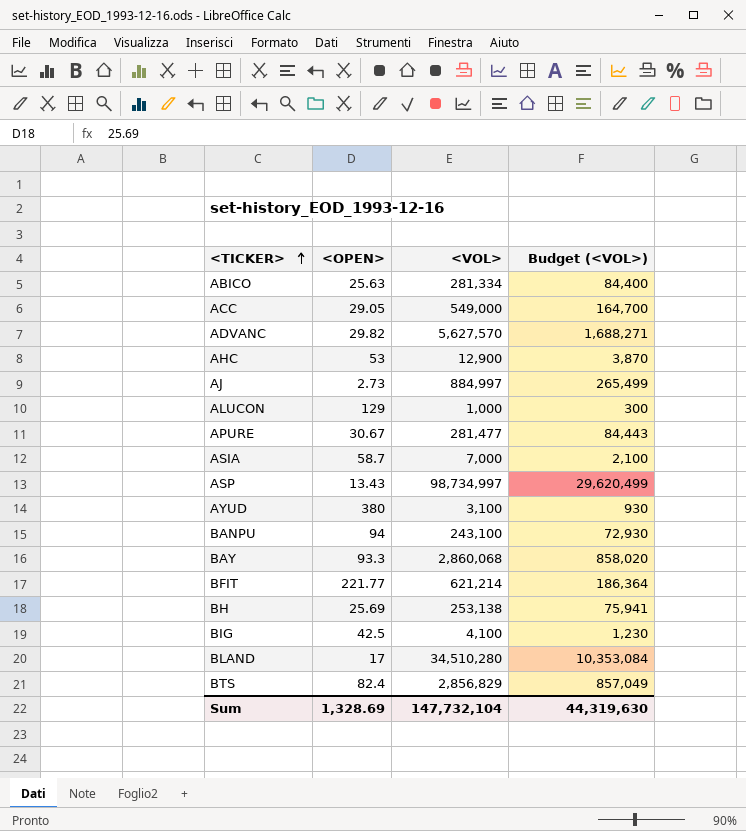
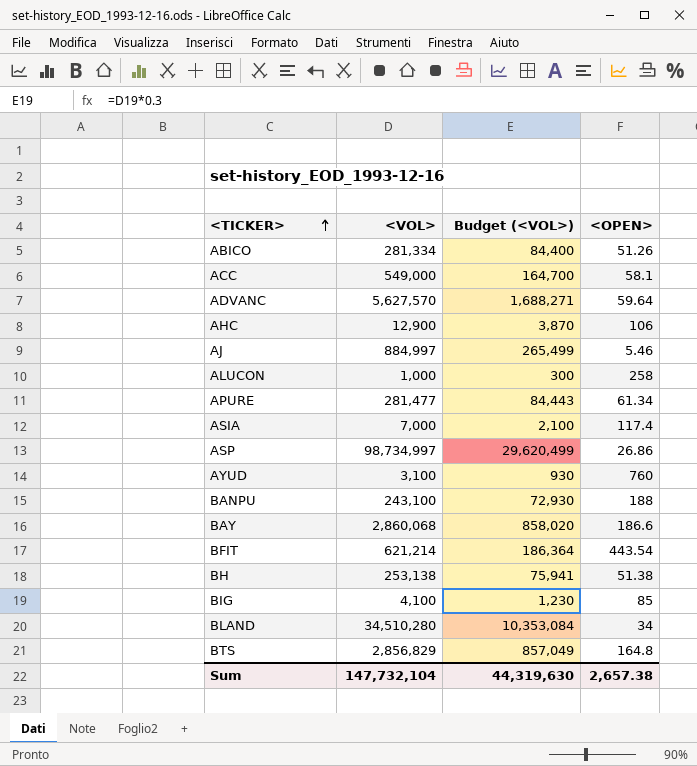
column <OPEN> | position: 2 -> 4
ABICO | <OPEN>: 25.63 -> 51.26
ACC | <OPEN>: 29.05 -> 58.1
ADVANC | <OPEN>: 29.82 -> 59.64
AHC | <OPEN>: 53 -> 106
AJ | <OPEN>: 2.73 -> 5.46
ALUCON | <OPEN>: 129 -> 258
APURE | <OPEN>: 30.67 -> 61.34
ASIA | <OPEN>: 58.7 -> 117.4
ASP | <OPEN>: 13.43 -> 26.86
AYUD | <OPEN>: 380 -> 760
BANPU | <OPEN>: 94 -> 188
BAY | <OPEN>: 93.3 -> 186.6
BFIT | <OPEN>: 221.77 -> 443.54
BH | <OPEN>: 25.69 -> 51.38
BIG | <OPEN>: 42.5 -> 85
BLAND | <OPEN>: 17 -> 34
BTS | <OPEN>: 82.4 -> 164.8
Sum | <OPEN>: 1,328.69 -> 2,657.38

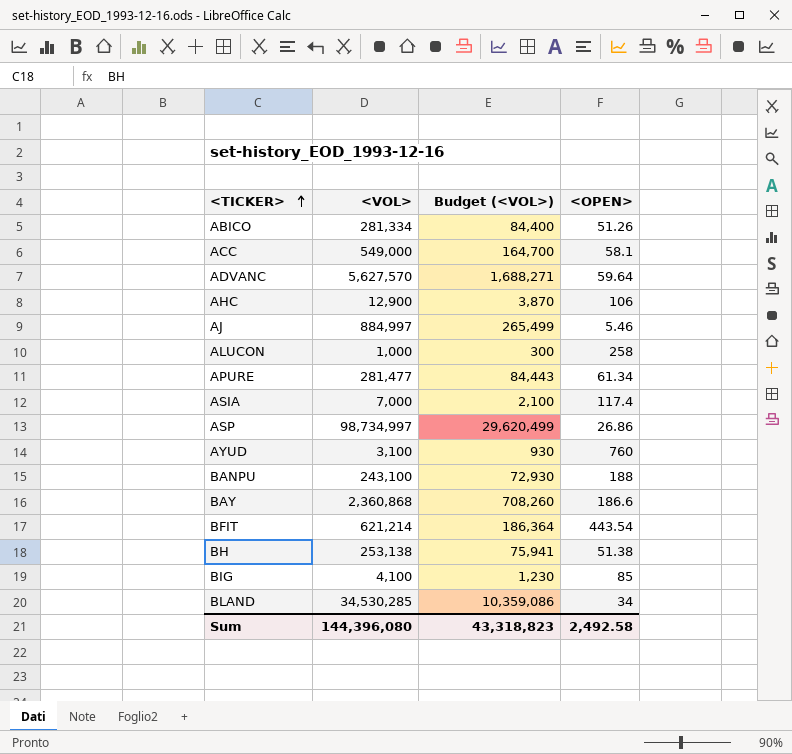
row BTS: 2,856,829 | 857,049 | 164.8 -> none
BAY | <VOL>: 2,860,068 -> 2,360,868
BAY | Budget (<VOL>): 858,020 -> 708,260
BLAND | <VOL>: 34,510,280 -> 34,530,285
BLAND | Budget (<VOL>): 10,353,084 -> 10,359,086
Sum | <VOL>: 147,732,104 -> 144,396,080
Sum | Budget (<VOL>): 44,319,630 -> 43,318,823
Sum | <OPEN>: 2,657.38 -> 2,492.58

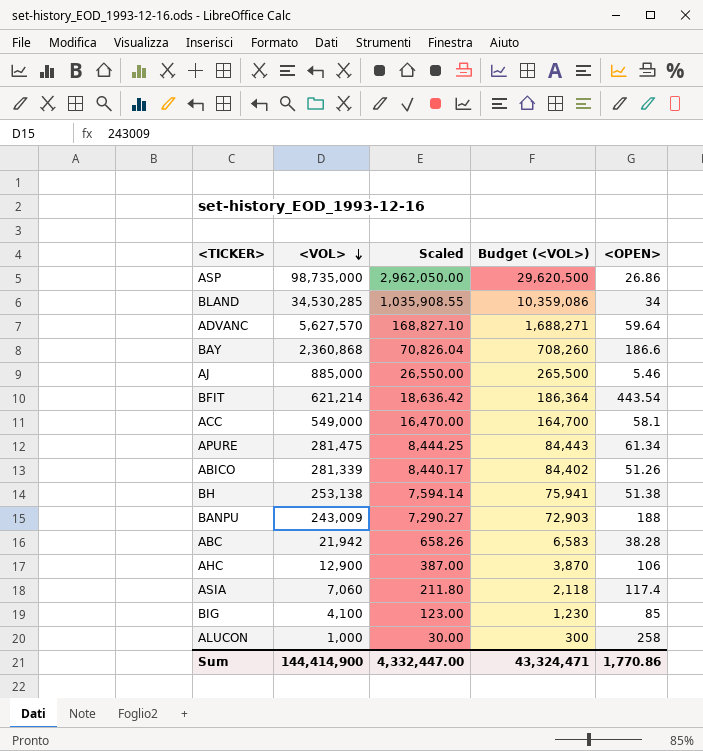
row order: <TICKER> ascending -> <VOL> descending
column Scaled | formula: none -> [<VOL>] * 0.03
row AYUD: 3,100 | 930 | 760 -> none
ASP | <VOL>: 98,734,997 -> 98,735,000
ASP | Budget (<VOL>): 29,620,499 -> 29,620,500
AJ | <VOL>: 884,997 -> 885,000
AJ | Budget (<VOL>): 265,499 -> 265,500
APURE | <VOL>: 281,477 -> 281,475
ABICO | <VOL>: 281,334 -> 281,339
ABICO | Budget (<VOL>): 84,400 -> 84,402
BANPU | <VOL>: 243,100 -> 243,009
BANPU | Budget (<VOL>): 72,930 -> 72,903
row ABC: none -> 21,942 | 658.26 | 6,583 | 38.28
ASIA | <VOL>: 7,000 -> 7,060
ASIA | Budget (<VOL>): 2,100 -> 2,118
Sum | <VOL>: 144,396,080 -> 144,414,900
Sum | Budget (<VOL>): 43,318,823 -> 43,324,471
Sum | <OPEN>: 2,492.58 -> 1,770.86

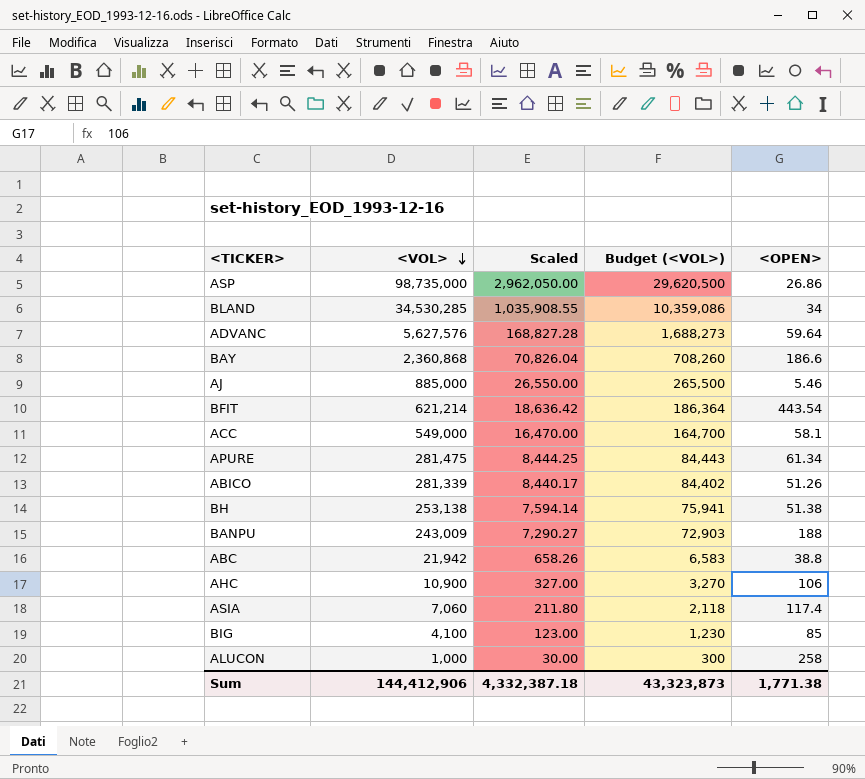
ADVANC | <VOL>: 5,627,570 -> 5,627,576
ADVANC | Scaled: 168,827.10 -> 168,827.28
ADVANC | Budget (<VOL>): 1,688,271 -> 1,688,273
ABC | <OPEN>: 38.28 -> 38.8
AHC | <VOL>: 12,900 -> 10,900
AHC | Scaled: 387.00 -> 327.00
AHC | Budget (<VOL>): 3,870 -> 3,270
Sum | <VOL>: 144,414,900 -> 144,412,906
Sum | Scaled: 4,332,447.00 -> 4,332,387.18
Sum | Budget (<VOL>): 43,324,471 -> 43,323,873
Sum | <OPEN>: 1,770.86 -> 1,771.38

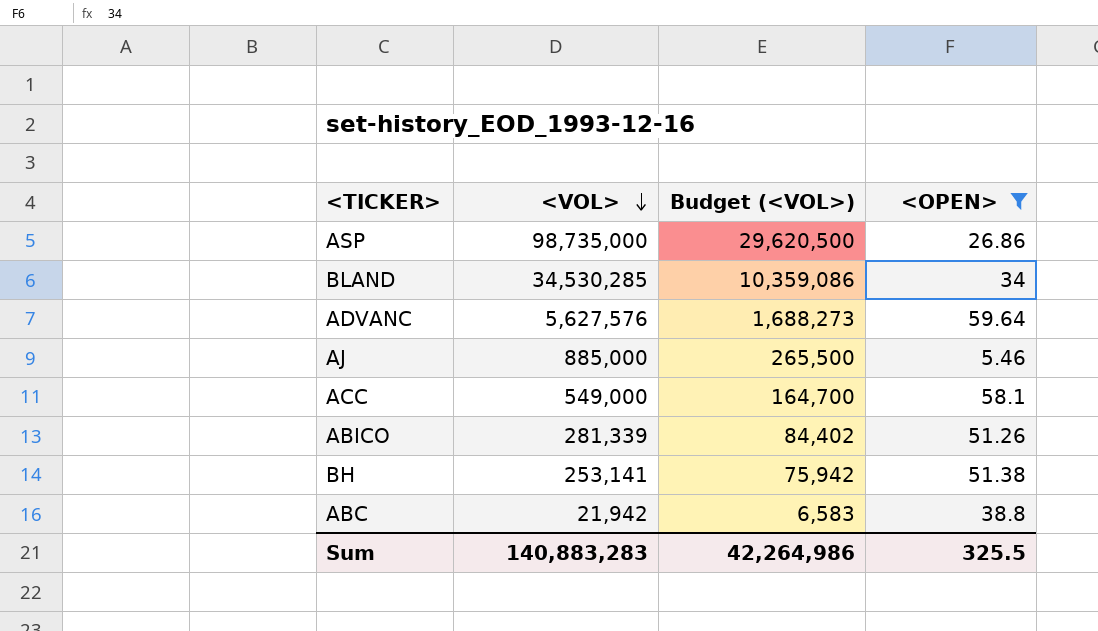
filter: none -> <OPEN> <= 59.64
column Scaled | formula: [<VOL>] * 0.03 -> none
BH | <VOL>: 253,138 -> 253,141
BH | Budget (<VOL>): 75,941 -> 75,942
Sum | <VOL>: 144,412,906 -> 140,883,283
Sum | Budget (<VOL>): 43,323,873 -> 42,264,986
Sum | <OPEN>: 1,771.38 -> 325.5

